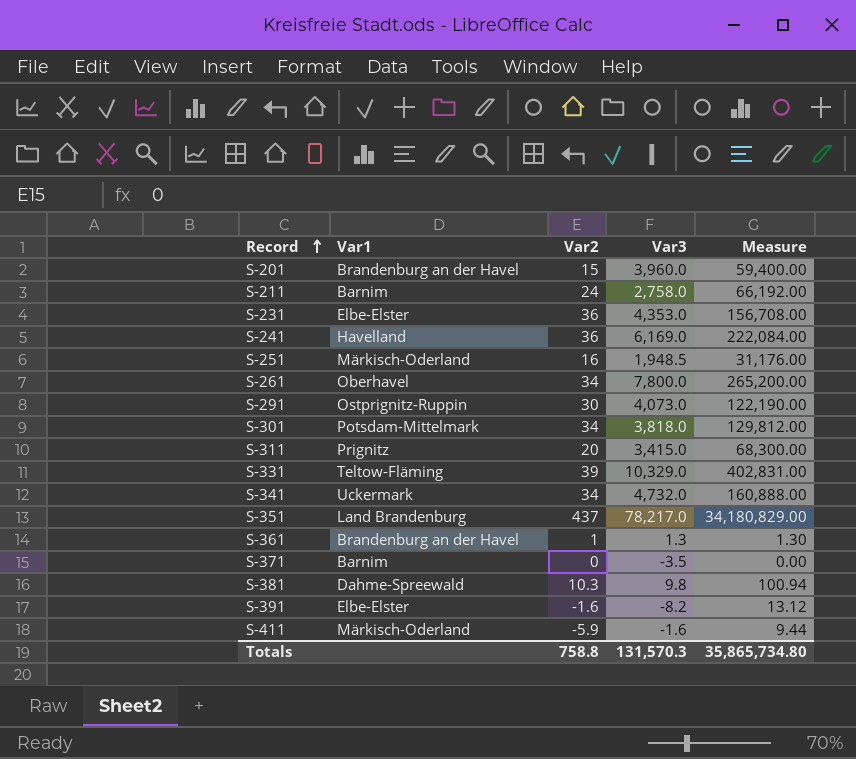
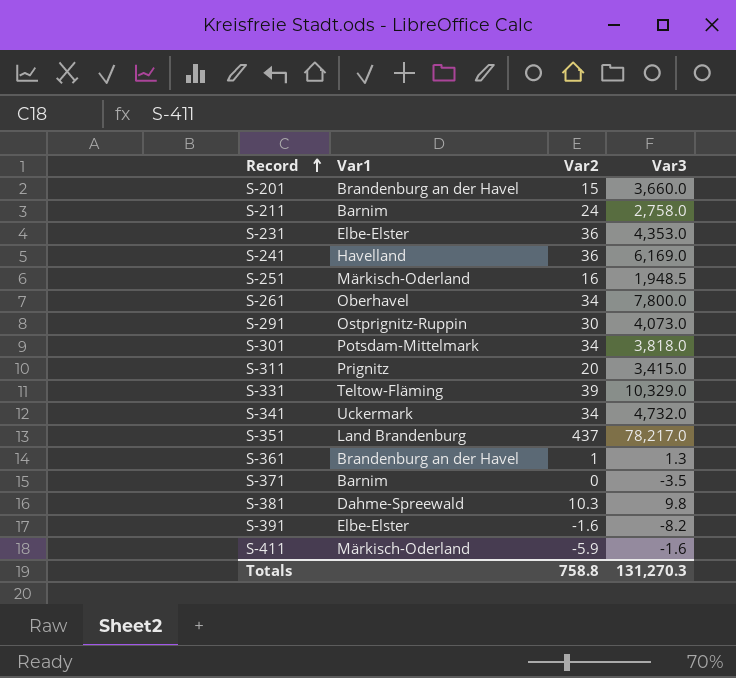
column Measure | formula: [Var2] * [Var3] -> none
S-201 | Var3: 3,960.0 -> 3,660.0
Totals | Var3: 131,570.3 -> 131,270.3

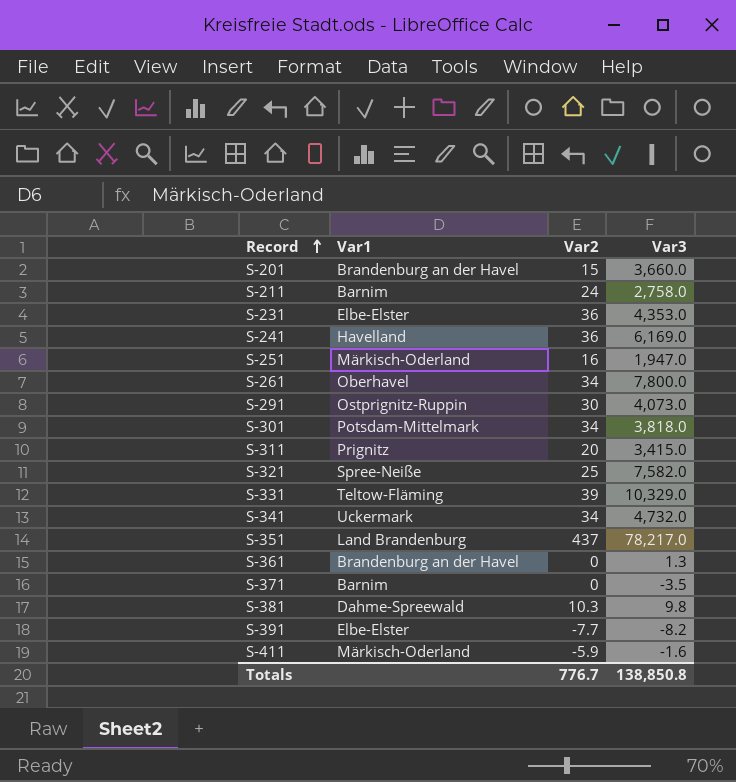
S-251 | Var3: 1,948.5 -> 1,947.0
row S-321: none -> Spree-Neiße | 25 | 7,582.0
S-361 | Var2: 1 -> 0
S-391 | Var2: -1.6 -> -7.7
Totals | Var2: 758.8 -> 776.7
Totals | Var3: 131,270.3 -> 138,850.8

